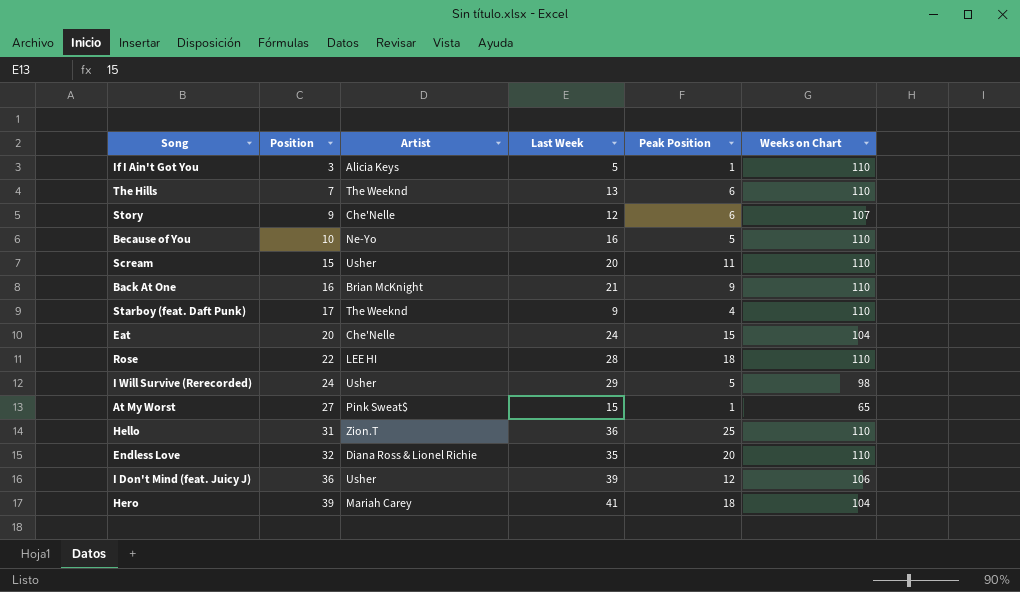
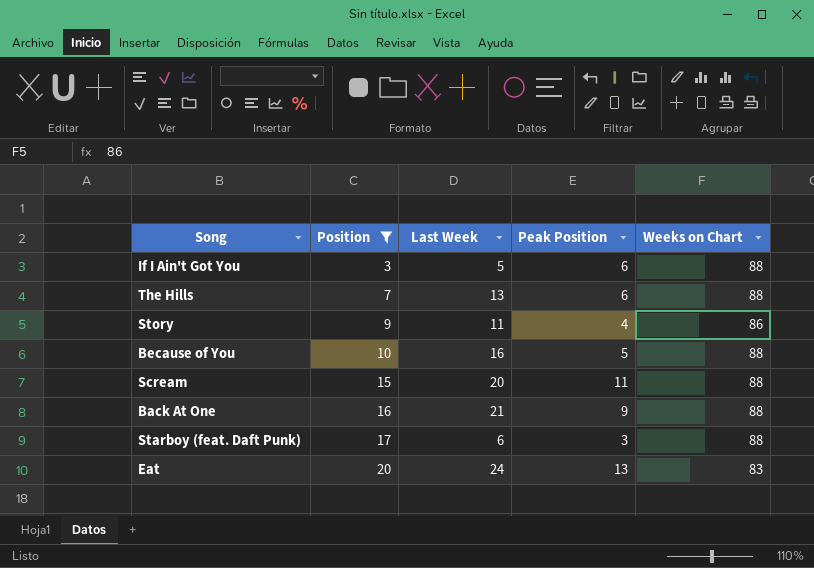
filter: none -> Position <= 20
column Artist | position: 3 -> none
If I Ain't Got You | Peak Position: 1 -> 6
If I Ain't Got You | Weeks on Chart: 110 -> 88
The Hills | Weeks on Chart: 110 -> 88
Story | Last Week: 12 -> 11
Story | Peak Position: 6 -> 4
Story | Weeks on Chart: 107 -> 86
Because of You | Weeks on Chart: 110 -> 88
Scream | Weeks on Chart: 110 -> 88
Back At One | Weeks on Chart: 110 -> 88
Starboy (feat. Daft Punk) | Last Week: 9 -> 6
Starboy (feat. Daft Punk) | Peak Position: 4 -> 3
Starboy (feat. Daft Punk) | Weeks on Chart: 110 -> 88
Eat | Peak Position: 15 -> 13
Eat | Weeks on Chart: 104 -> 83

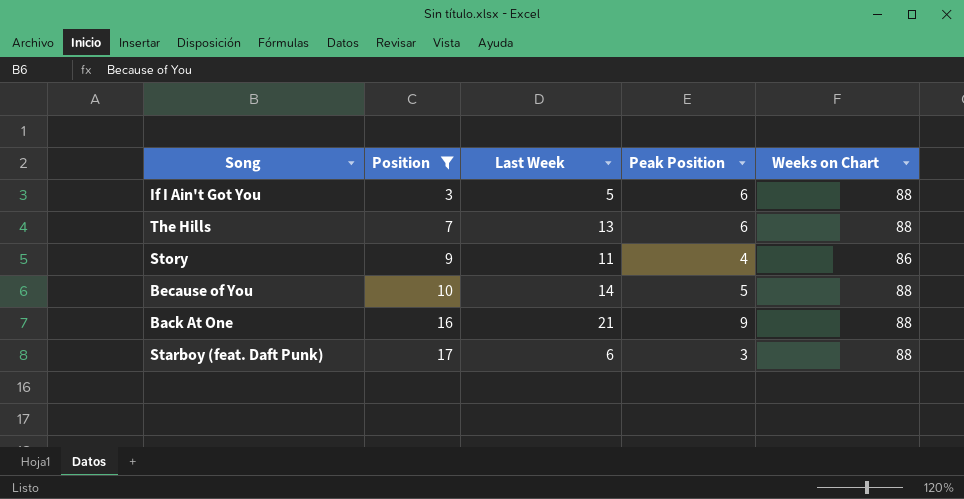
row Scream: 15 | 20 | 11 | 88 -> none
row Eat: 20 | 24 | 13 | 83 -> none
Because of You | Last Week: 16 -> 14

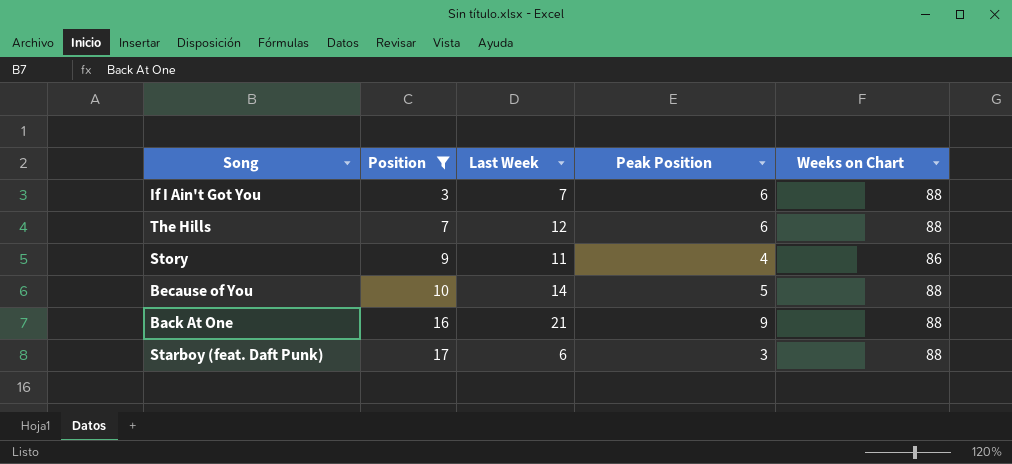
If I Ain't Got You | Last Week: 5 -> 7
The Hills | Last Week: 13 -> 12

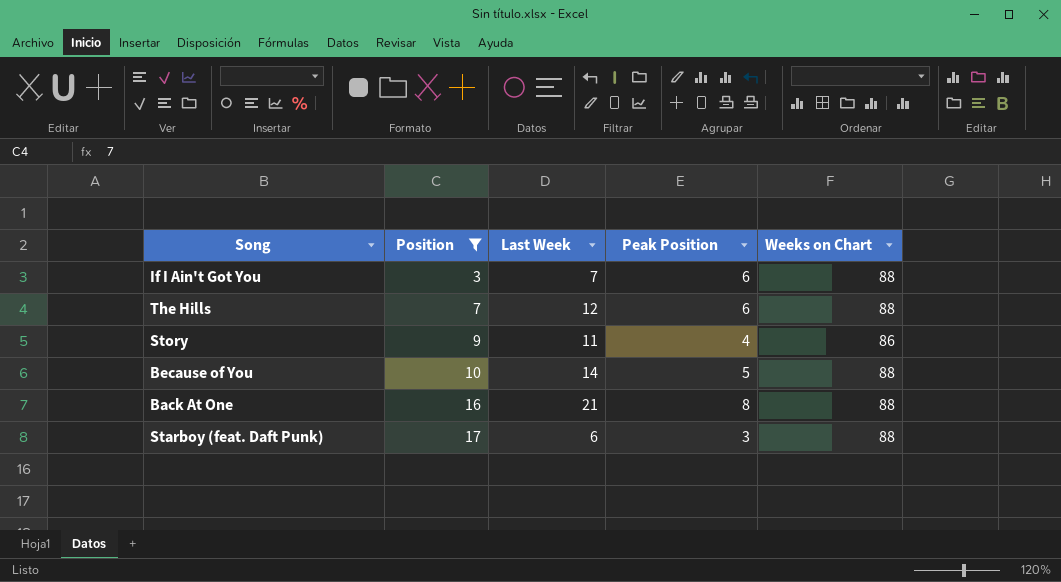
Back At One | Peak Position: 9 -> 8

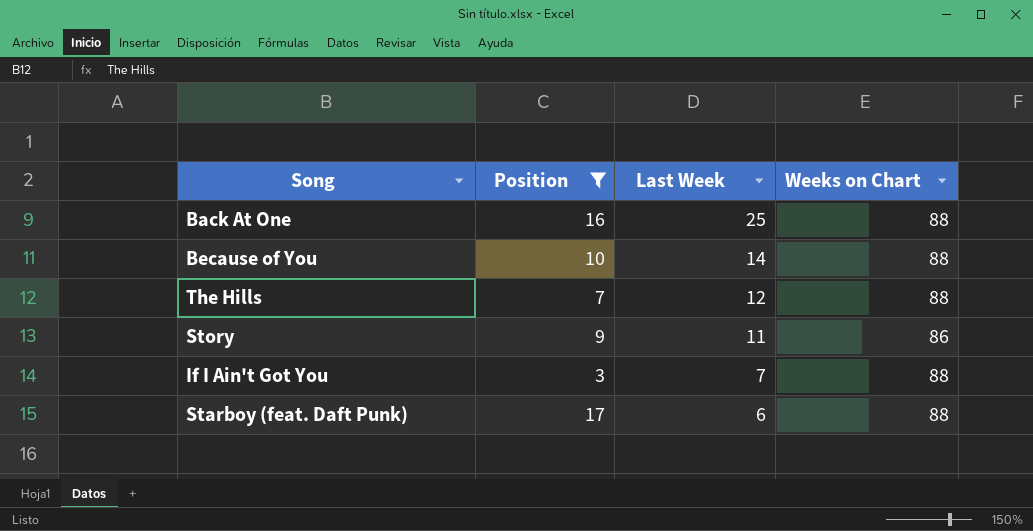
row order: Position ascending -> Last Week descending
column Peak Position | position: 4 -> none
Back At One | Last Week: 21 -> 25

